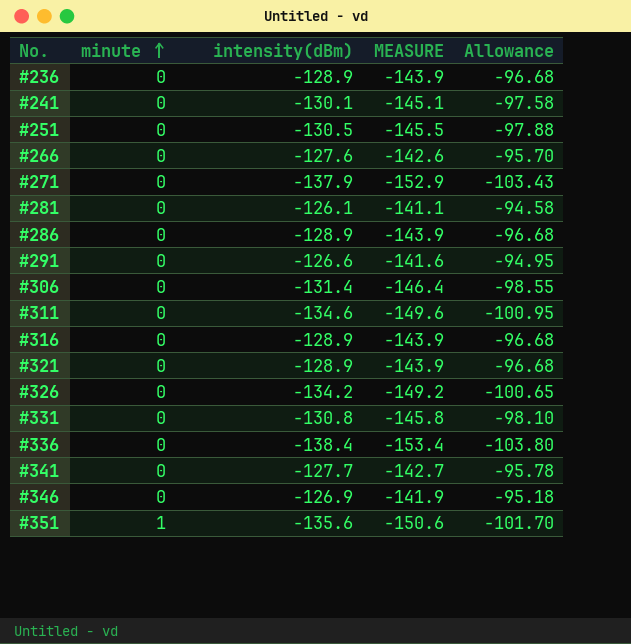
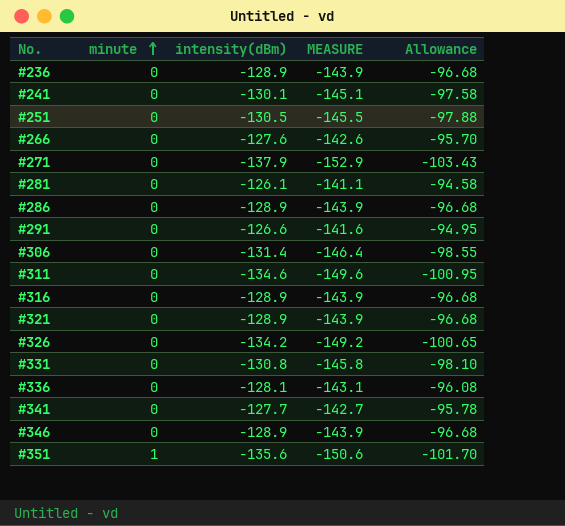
#336 | intensity(dBm): -138.4 -> -128.1
#336 | MEASURE: -153.4 -> -143.1
#336 | Allowance: -103.80 -> -96.08
#346 | intensity(dBm): -126.9 -> -128.9
#346 | MEASURE: -141.9 -> -143.9
#346 | Allowance: -95.18 -> -96.68

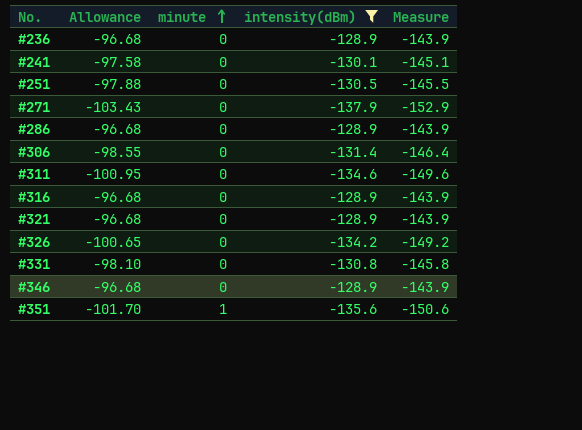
filter: none -> intensity(dBm) <= -128.9
column Allowance | position: 5 -> 2
column name: MEASURE -> Measure

